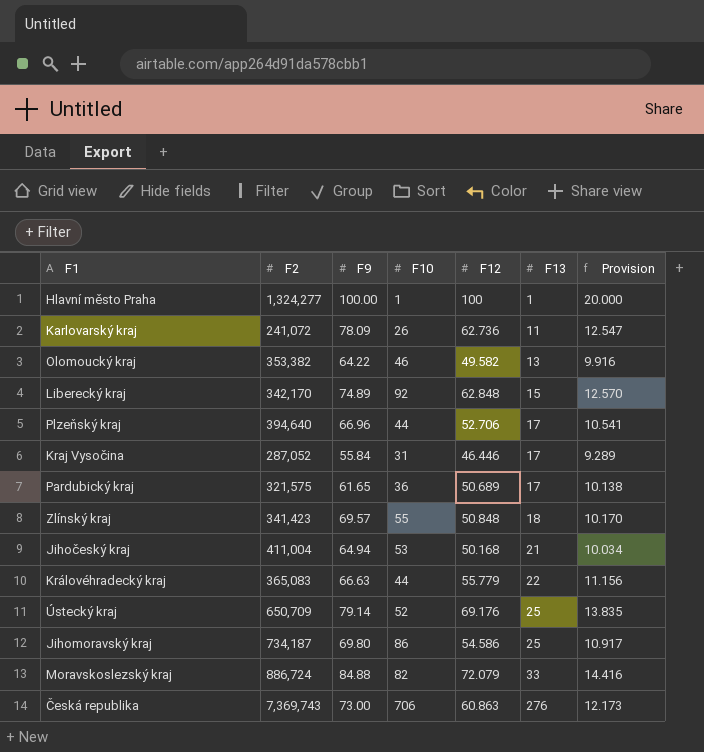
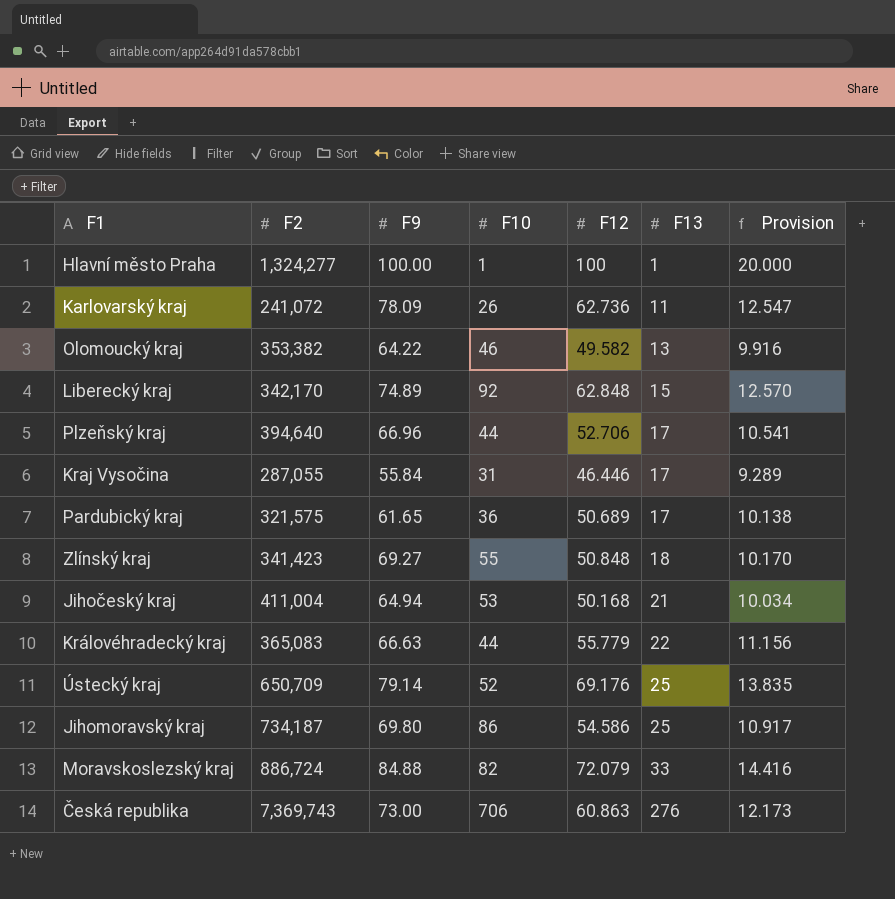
Kraj Vysočina | F2: 287,052 -> 287,055
Zlínský kraj | F9: 69.57 -> 69.27

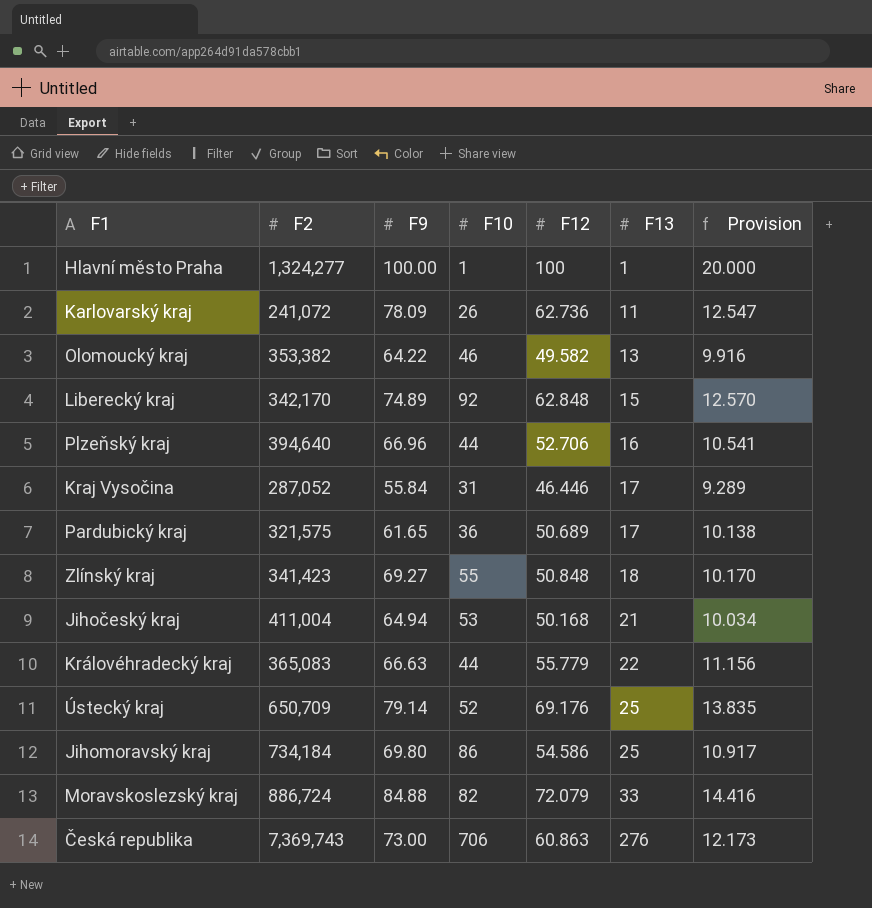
Plzeňský kraj | F13: 17 -> 16
Kraj Vysočina | F2: 287,055 -> 287,052
Jihomoravský kraj | F2: 734,187 -> 734,184

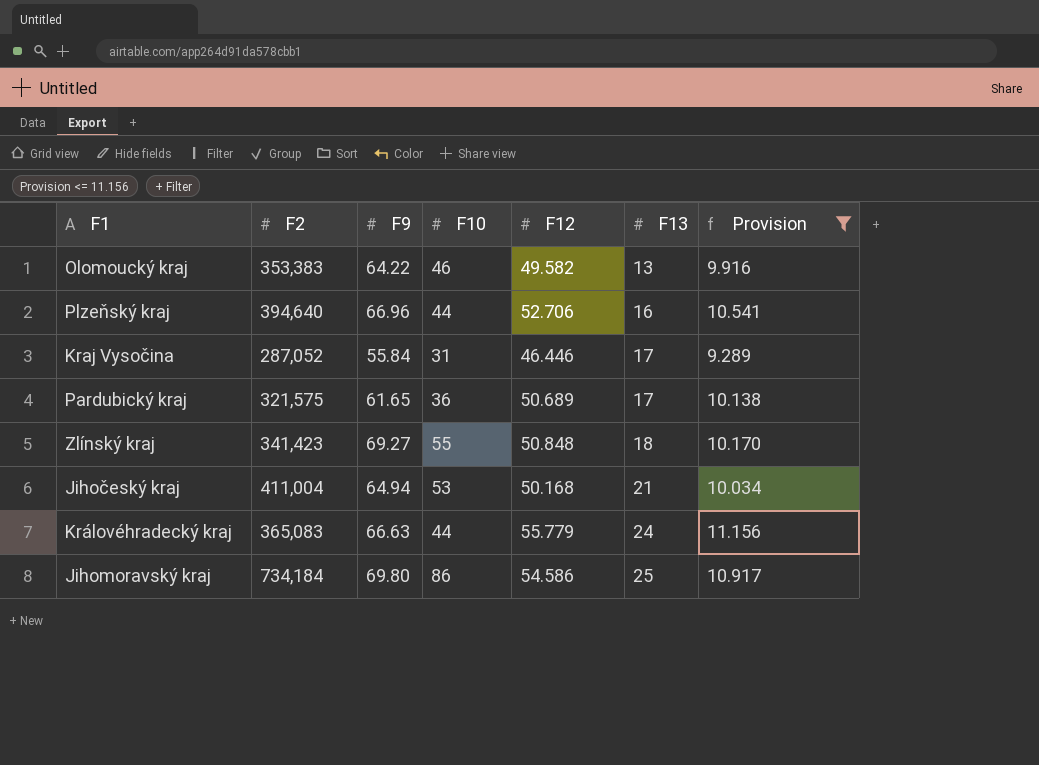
filter: none -> Provision <= 11.156
Olomoucký kraj | F2: 353,382 -> 353,383
Královéhradecký kraj | F13: 22 -> 24

